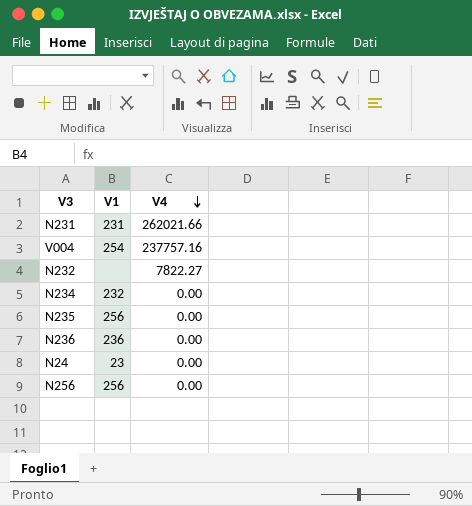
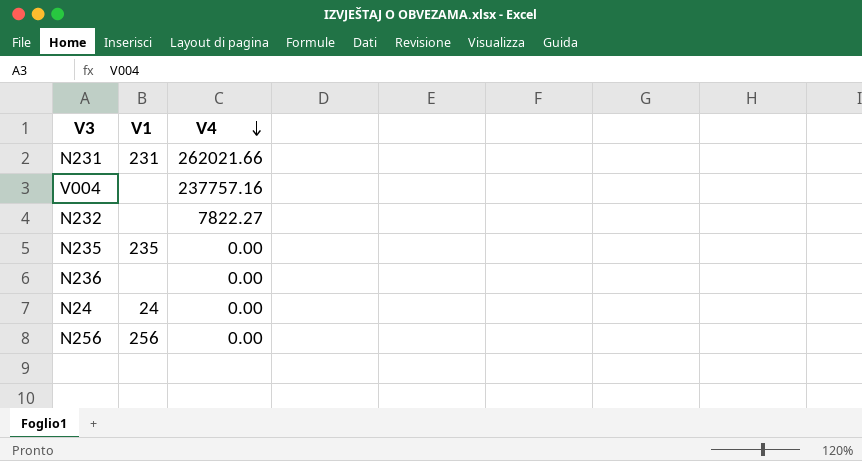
row N234: 232 | 0.00 -> none
V004 | V1: 254 -> none
N235 | V1: 256 -> 235
N236 | V1: 236 -> none
N24 | V1: 23 -> 24

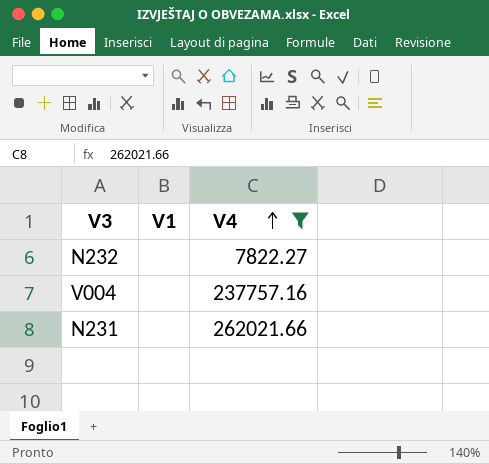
filter: none -> V4 != 0.00
row order: V4 descending -> V4 ascending
N231 | V1: 231 -> none

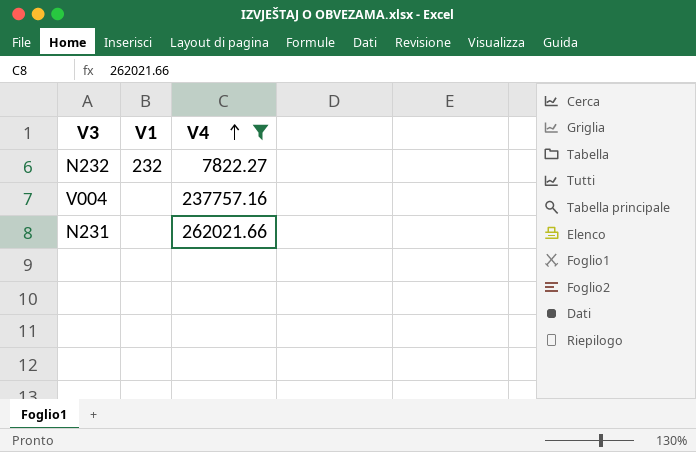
N232 | V1: none -> 232

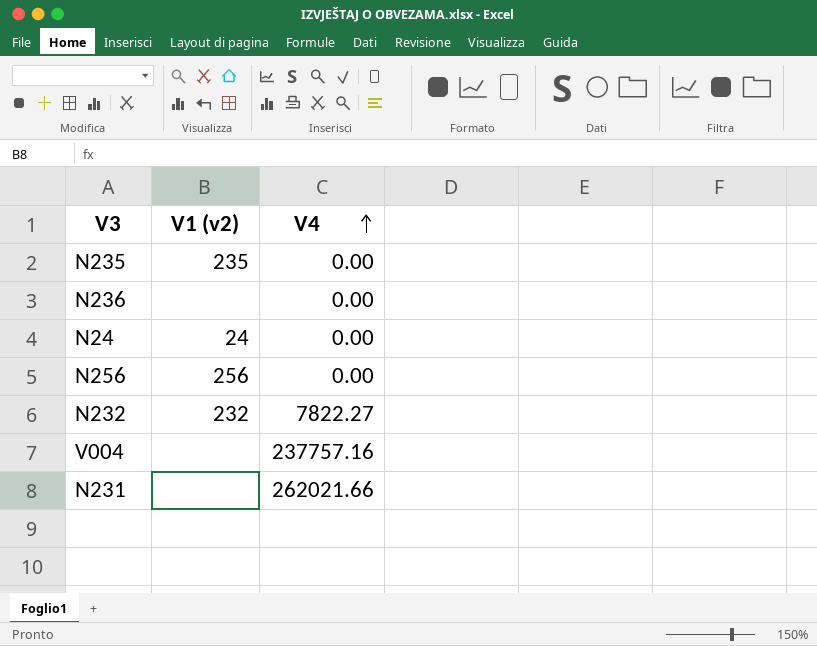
filter: V4 != 0.00 -> none
column name: V1 -> V1 (v2)

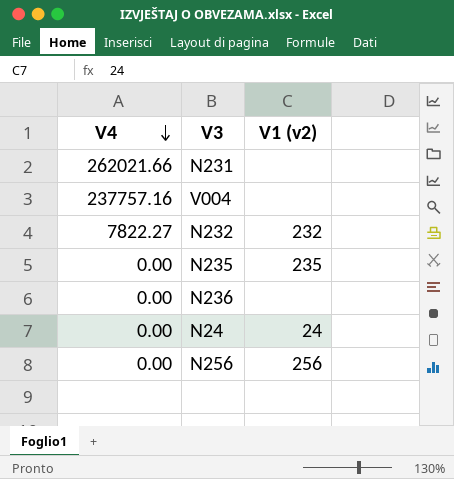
row order: V4 ascending -> V4 descending
column V4 | position: 3 -> 1

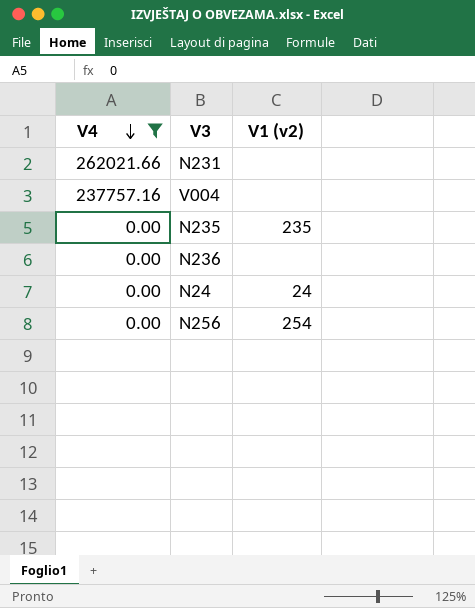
filter: none -> V4 != 7822.27
N256 | V1 (v2): 256 -> 254

